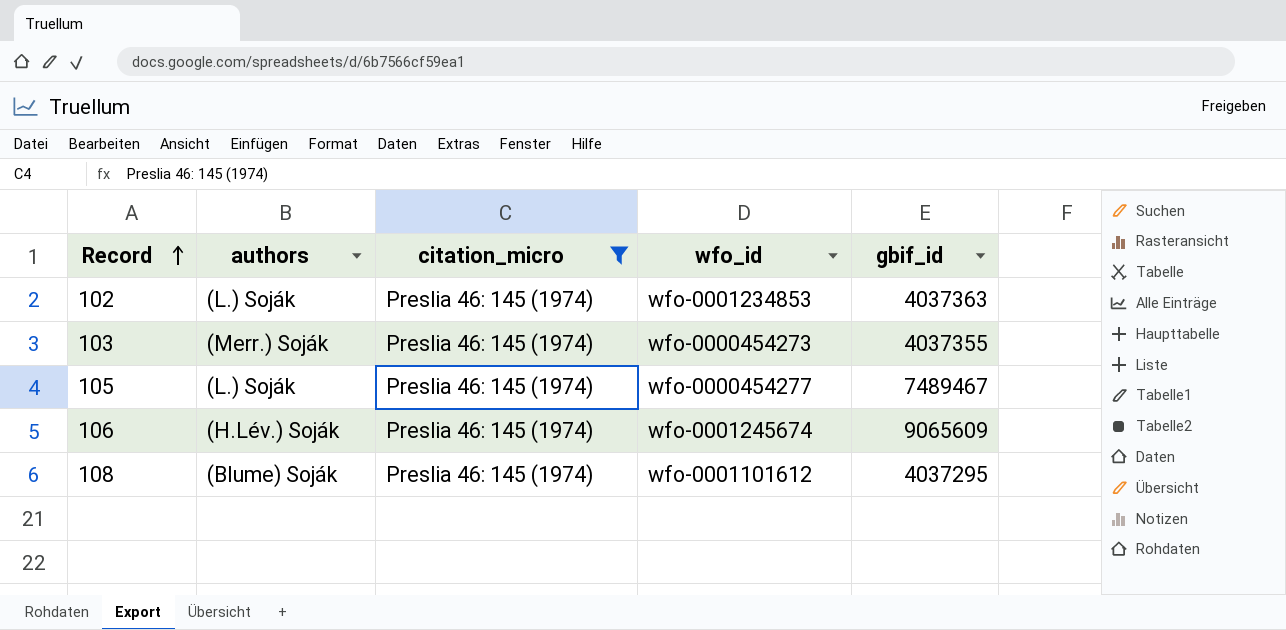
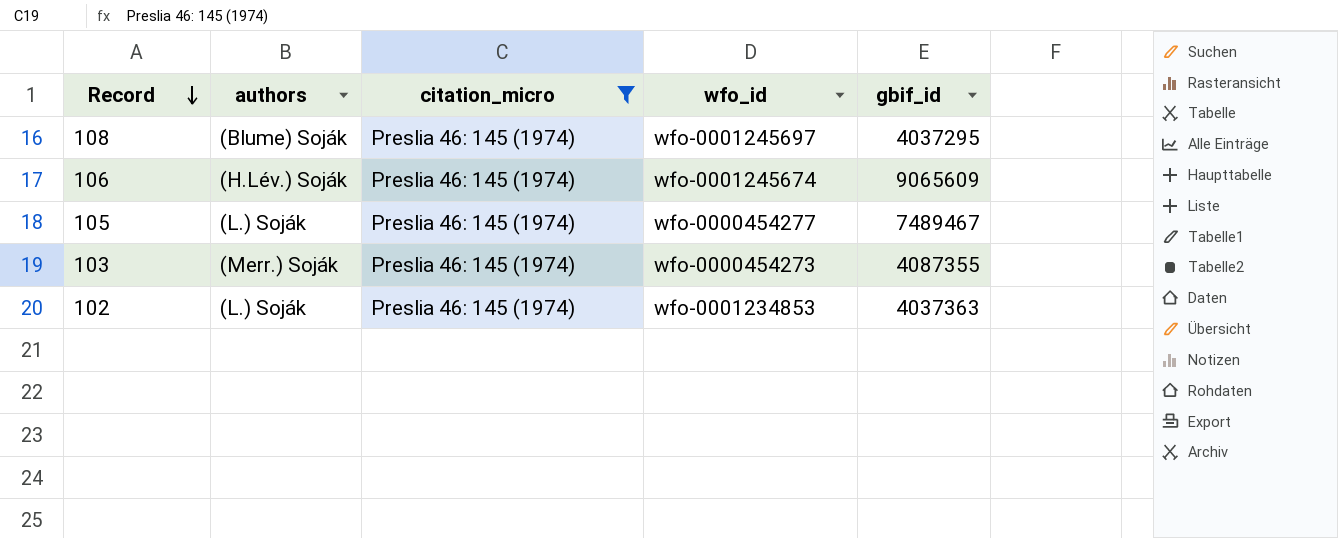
row order: Record ascending -> Record descending
108 | wfo_id: wfo-0001101612 -> wfo-0001245697
103 | gbif_id: 4037355 -> 4087355

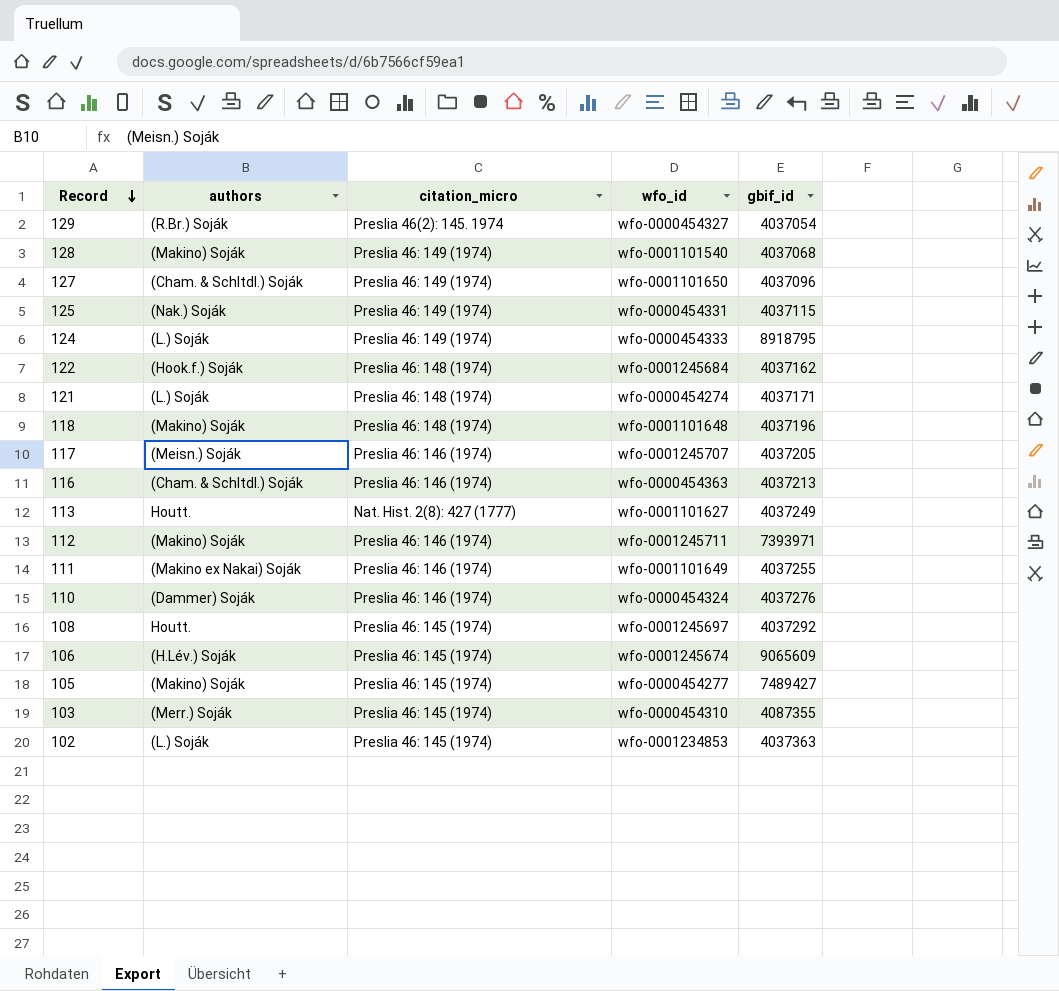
filter: citation_micro = Preslia 46: 145 (1974) -> none
108 | authors: (Blume) Soják -> Houtt.
108 | gbif_id: 4037295 -> 4037292
105 | authors: (L.) Soják -> (Makino) Soják
105 | gbif_id: 7489467 -> 7489427
103 | wfo_id: wfo-0000454273 -> wfo-0000454310

